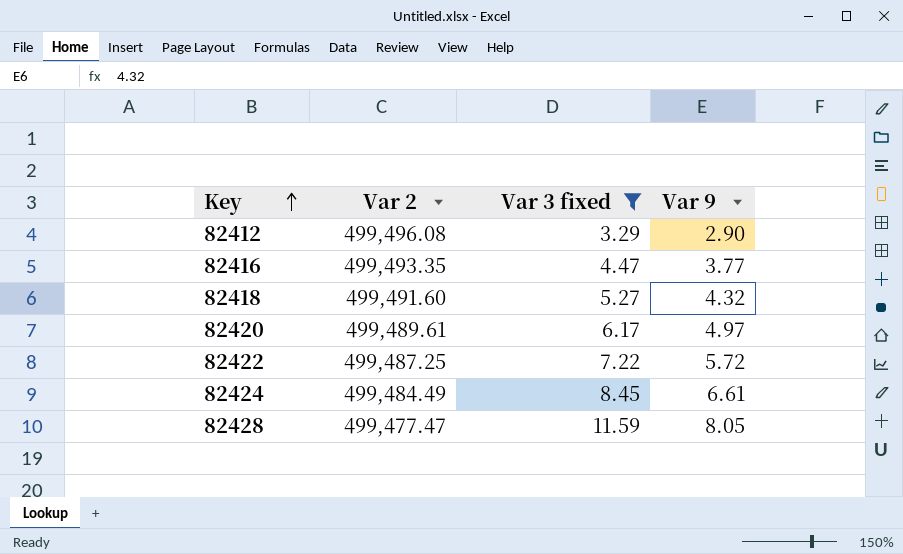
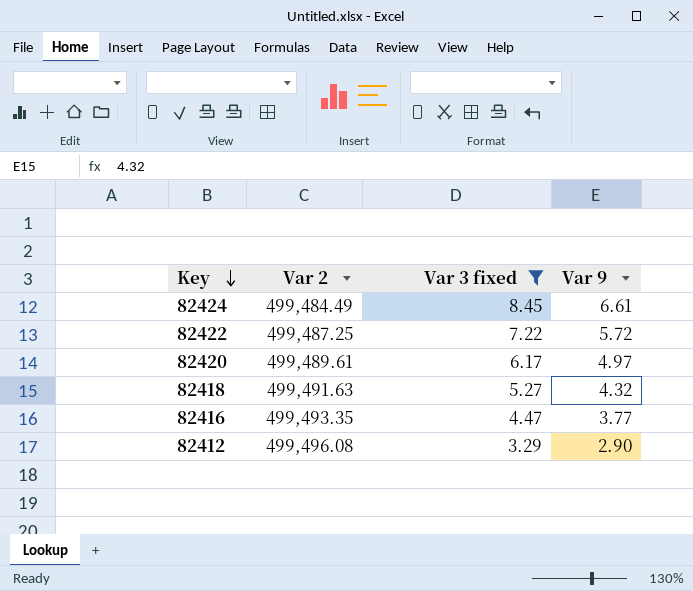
row order: Key ascending -> Key descending
row 82428: 499,477.47 | 11.59 | 8.05 -> none
82418 | Var 2: 499,491.60 -> 499,491.63

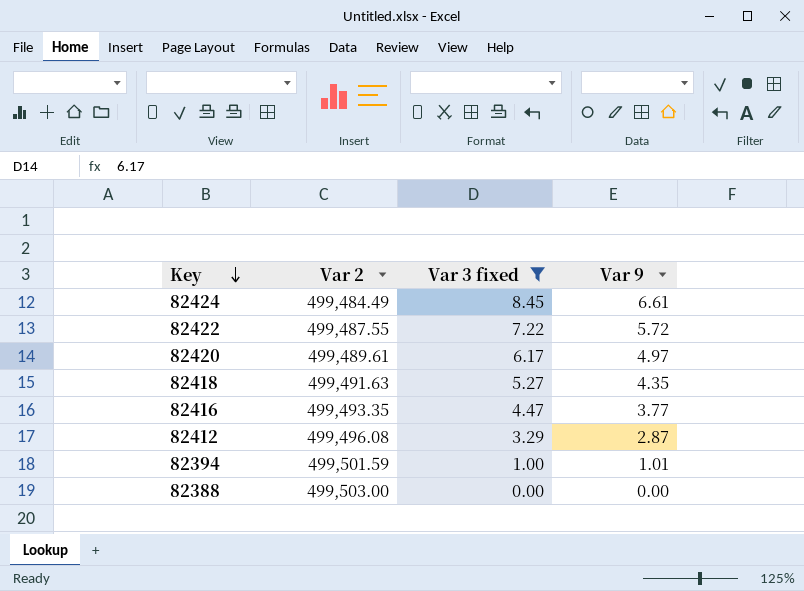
82422 | Var 2: 499,487.25 -> 499,487.55
82418 | Var 9: 4.32 -> 4.35
82412 | Var 9: 2.90 -> 2.87
row 82394: none -> 499,501.59 | 1.00 | 1.01
row 82388: none -> 499,503.00 | 0.00 | 0.00

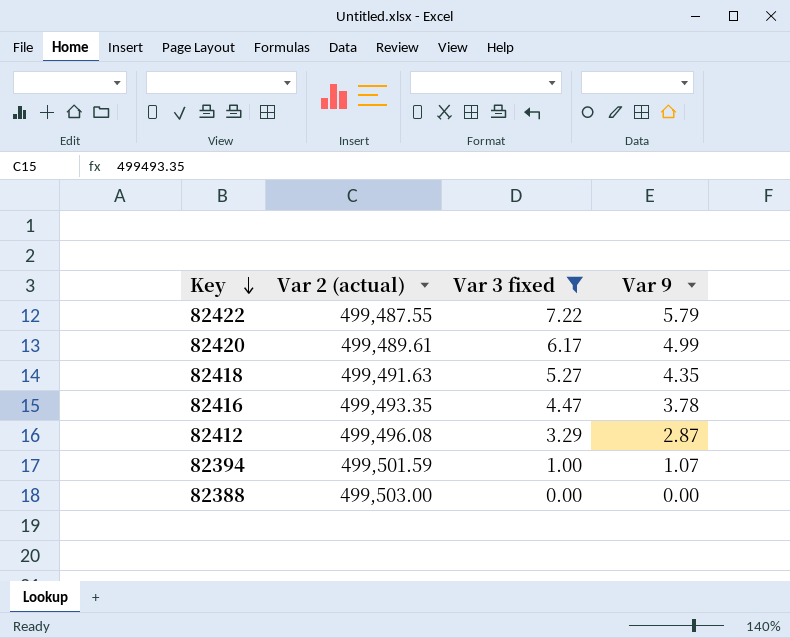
column name: Var 2 -> Var 2 (actual)
row 82424: 499,484.49 | 8.45 | 6.61 -> none
82422 | Var 9: 5.72 -> 5.79
82420 | Var 9: 4.97 -> 4.99
82416 | Var 9: 3.77 -> 3.78
82394 | Var 9: 1.01 -> 1.07

